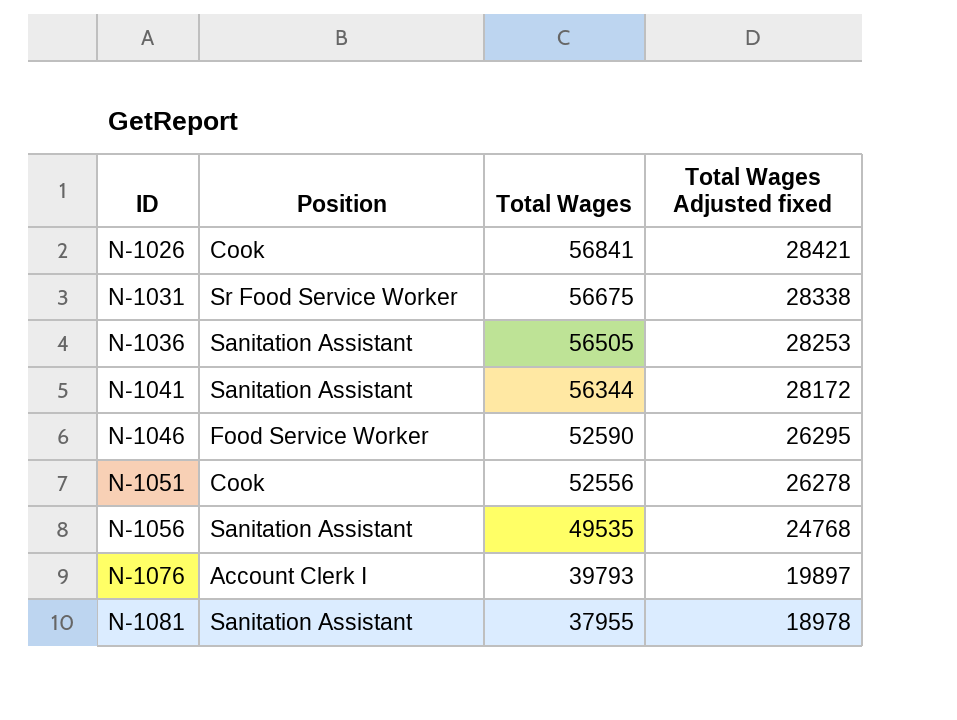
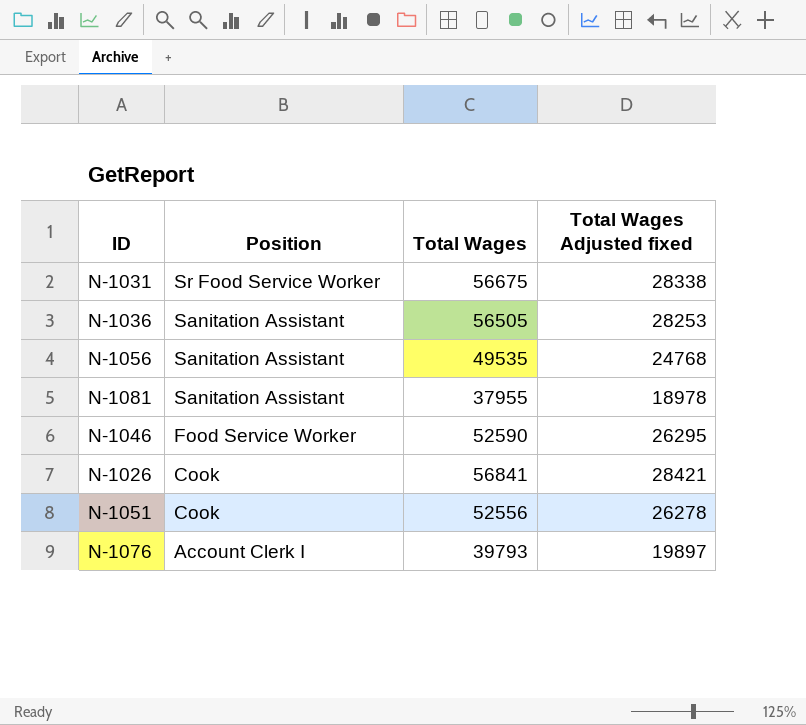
row order: ID ascending -> Position descending
row N-1041: Sanitation Assistant | 56344 | 28172 -> none

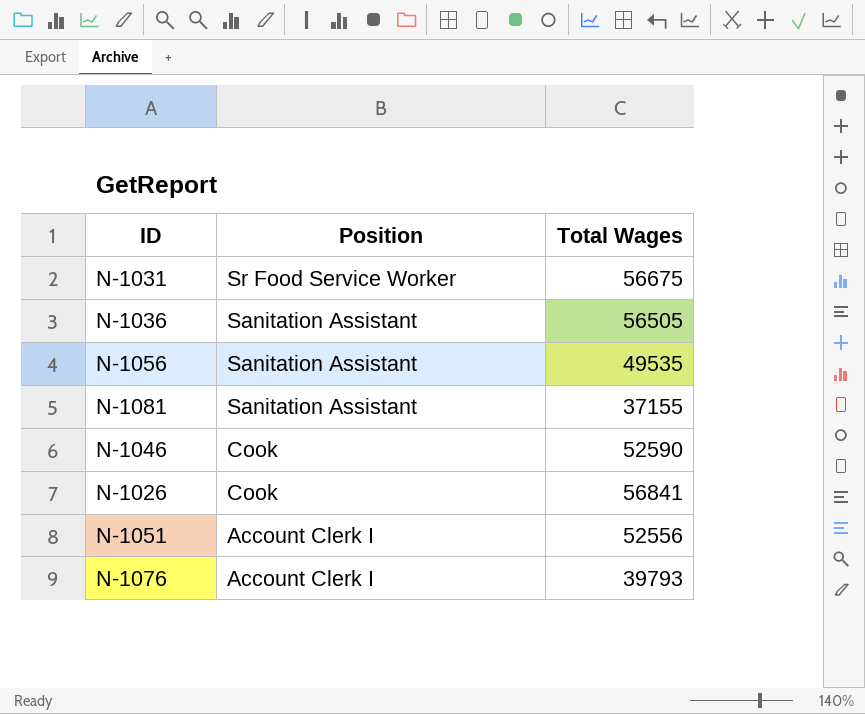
column Total Wages Adjusted fixed | formula: [Total Wages] * 0.5 -> none
N-1081 | Total Wages: 37955 -> 37155
N-1046 | Position: Food Service Worker -> Cook
N-1051 | Position: Cook -> Account Clerk I

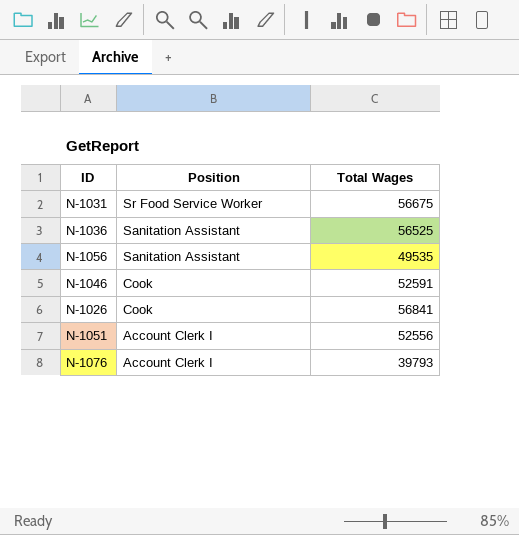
row N-1081: Sanitation Assistant | 37155 -> none
N-1036 | Total Wages: 56505 -> 56525
N-1046 | Total Wages: 52590 -> 52591

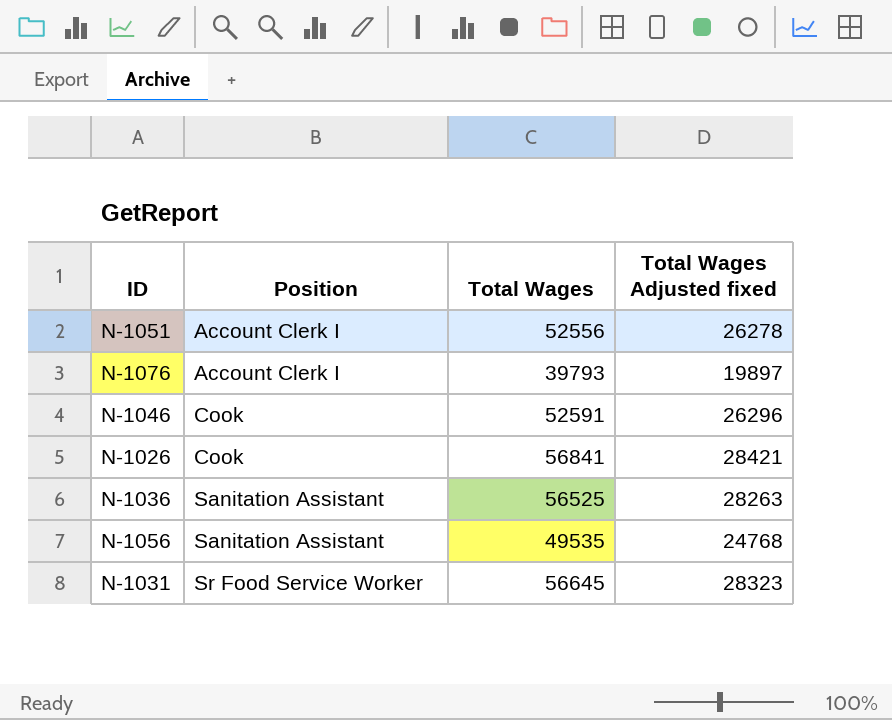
row order: Position descending -> Position ascending
column Total Wages Adjusted fixed | formula: none -> [Total Wages] * 0.5
N-1031 | Total Wages: 56675 -> 56645

